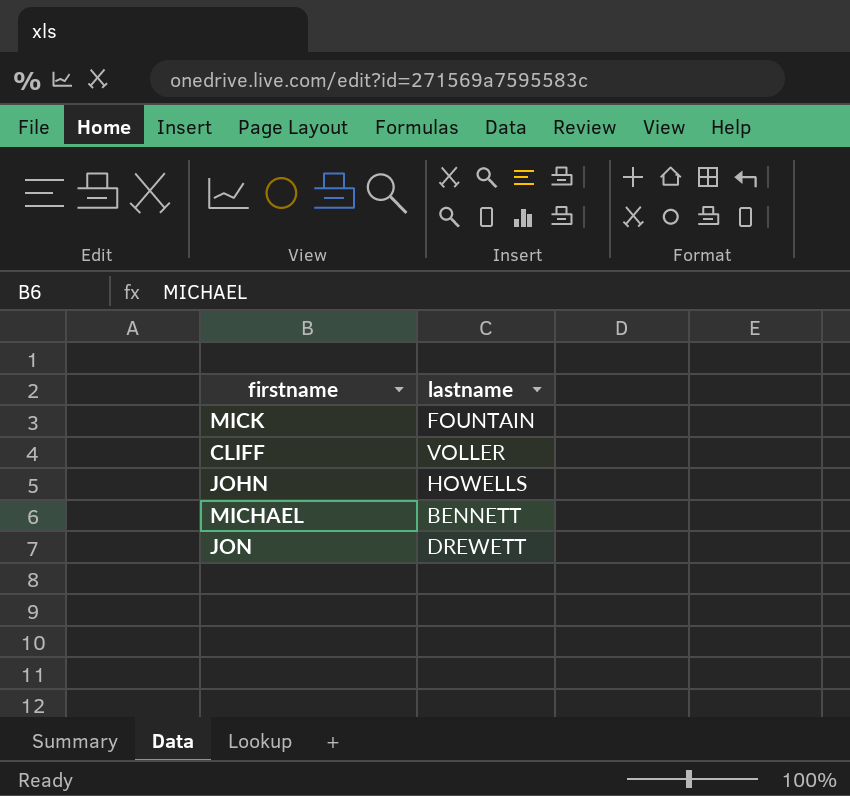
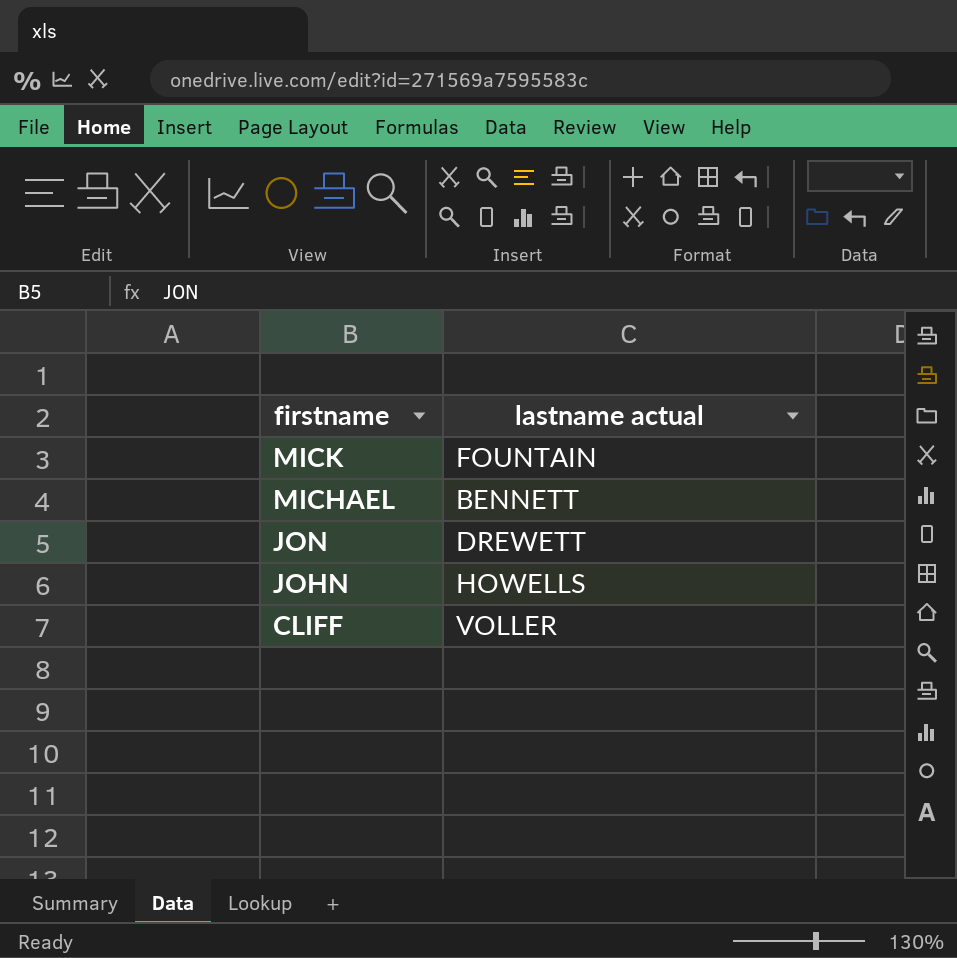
row order: none -> firstname descending
column name: lastname -> lastname actual

